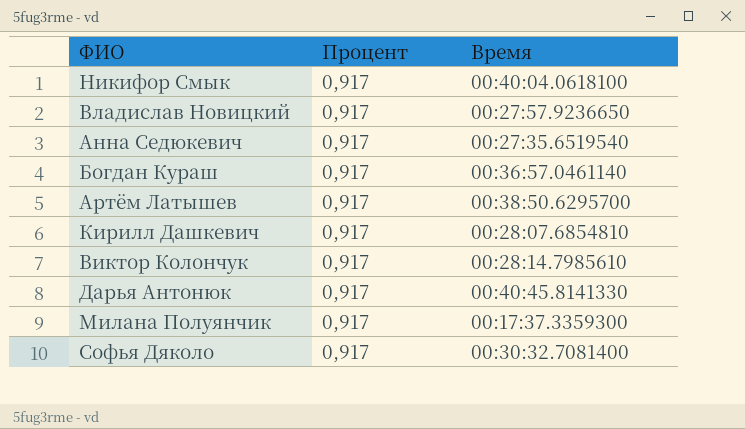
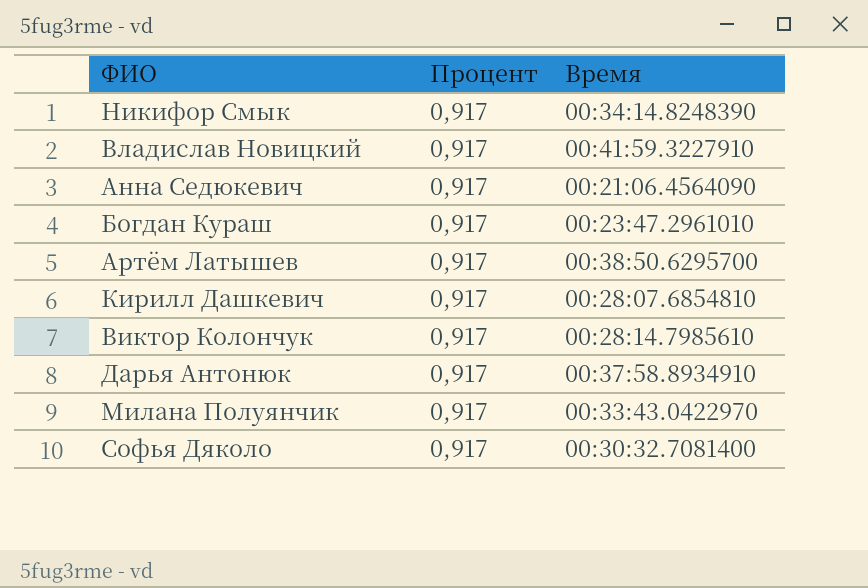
Никифор Смык | Время: 00:40:04.0618100 -> 00:34:14.8248390
Владислав Новицкий | Время: 00:27:57.9236650 -> 00:41:59.3227910
Анна Седюкевич | Время: 00:27:35.6519540 -> 00:21:06.4564090
Богдан Кураш | Время: 00:36:57.0461140 -> 00:23:47.2961010
Дарья Антонюк | Время: 00:40:45.8141330 -> 00:37:58.8934910
Милана Полуянчик | Время: 00:17:37.3359300 -> 00:33:43.0422970

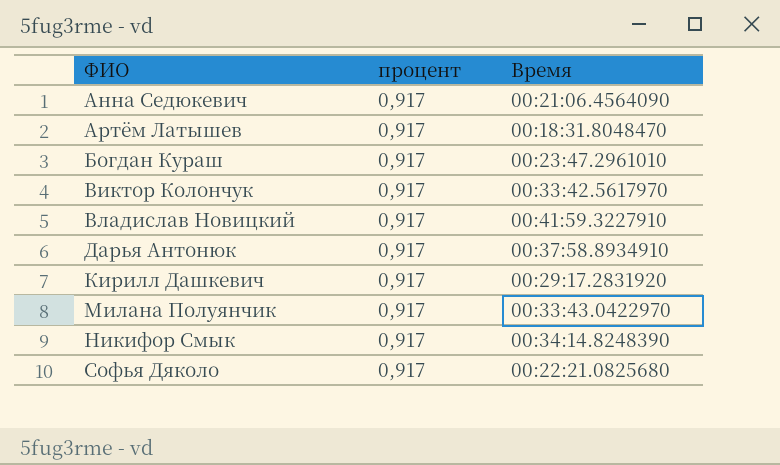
row order: none -> ФИО ascending
column name: Процент -> процент
Артём Латышев | Время: 00:38:50.6295700 -> 00:18:31.8048470
Виктор Колончук | Время: 00:28:14.7985610 -> 00:33:42.5617970
Кирилл Дашкевич | Время: 00:28:07.6854810 -> 00:29:17.2831920
Софья Дяколо | Время: 00:30:32.7081400 -> 00:22:21.0825680

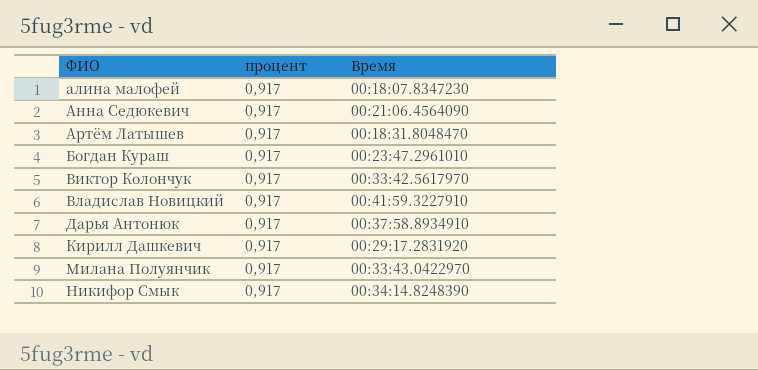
row Софья Дяколо: 0,917 | 00:22:21.0825680 -> none
row алина малофей: none -> 0,917 | 00:18:07.8347230

